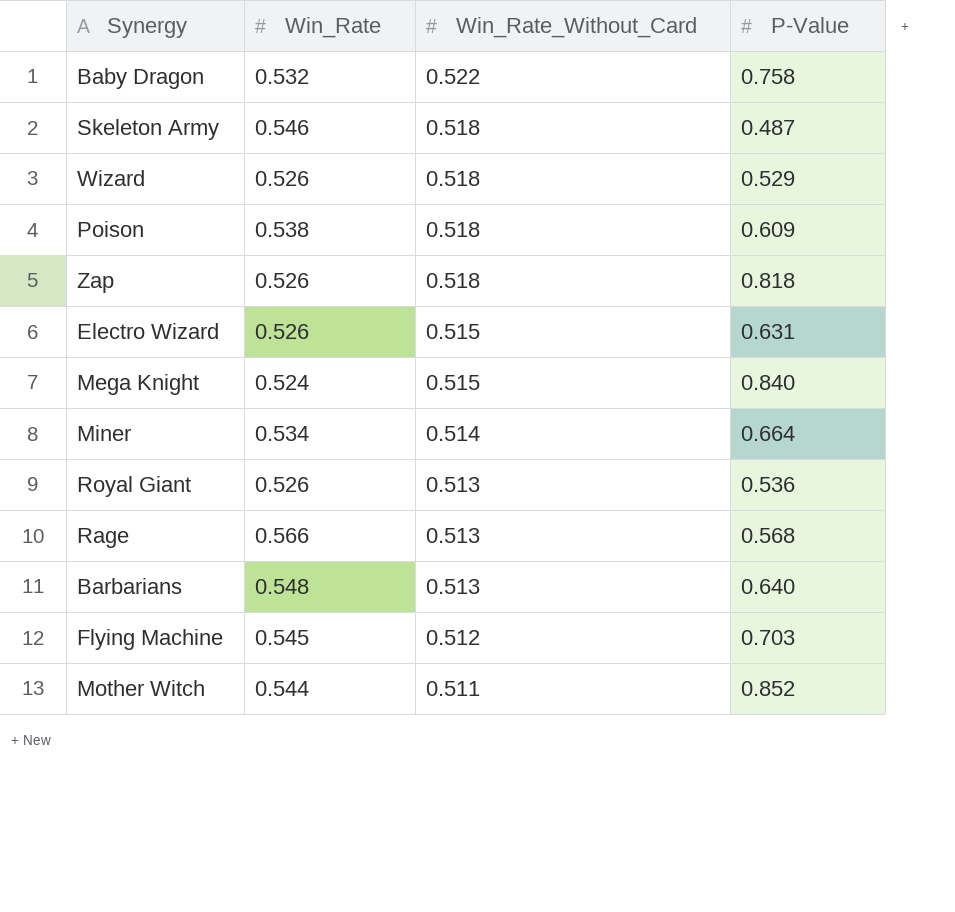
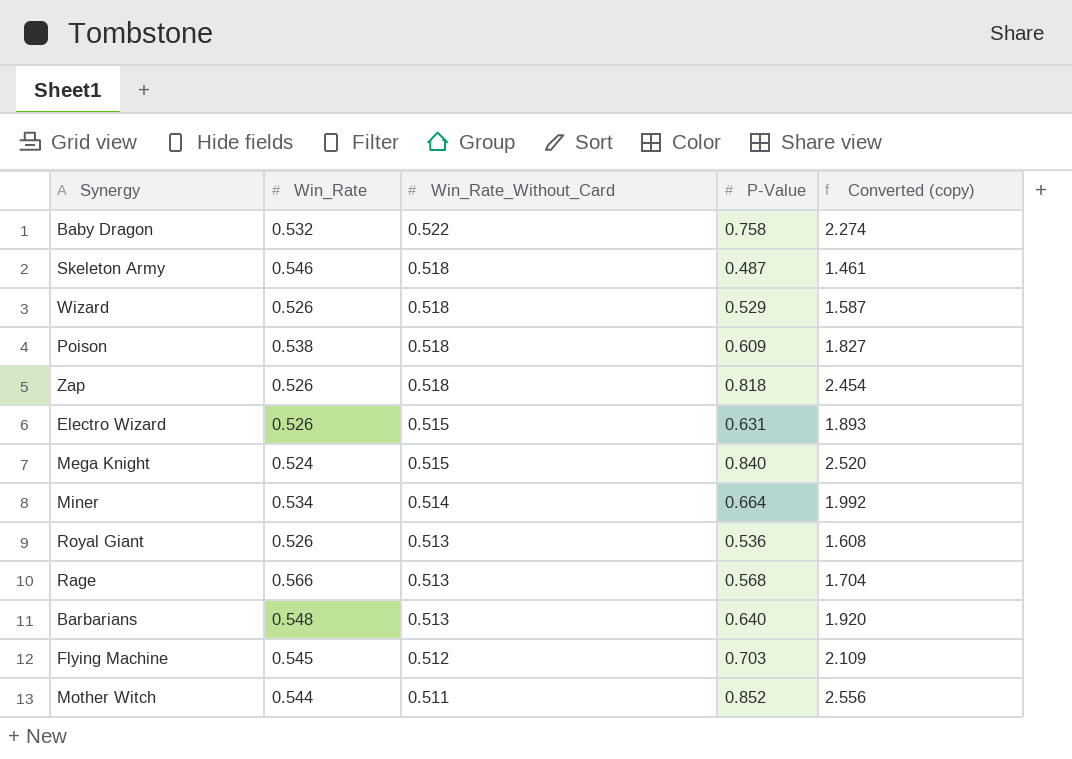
column Converted (copy) | formula: none -> [P-Value] * 3

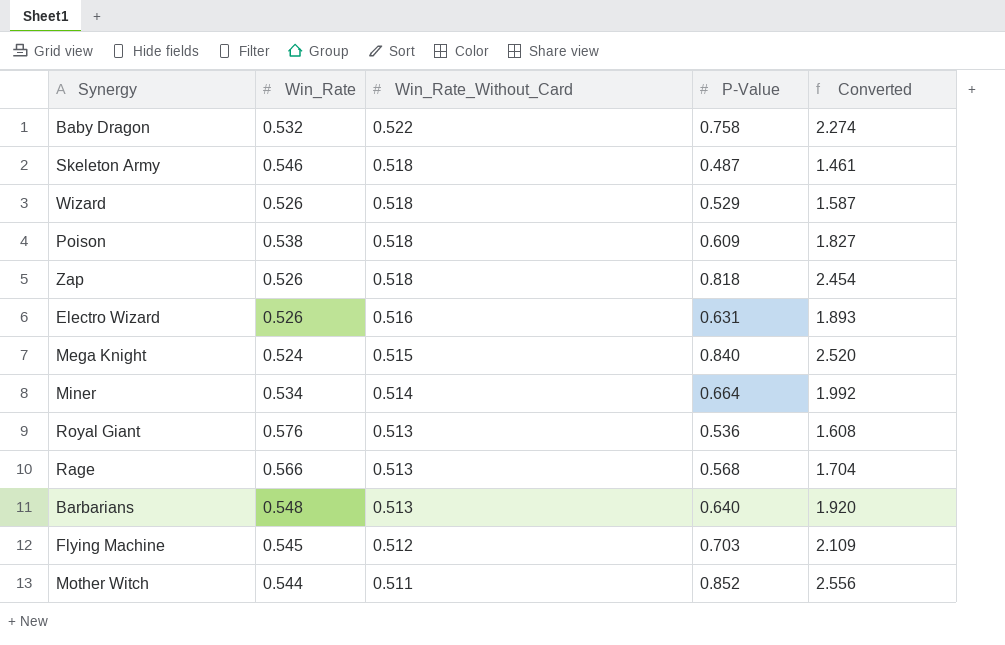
column name: Converted (copy) -> Converted
Electro Wizard | Win_Rate_Without_Card: 0.515 -> 0.516
Royal Giant | Win_Rate: 0.526 -> 0.576

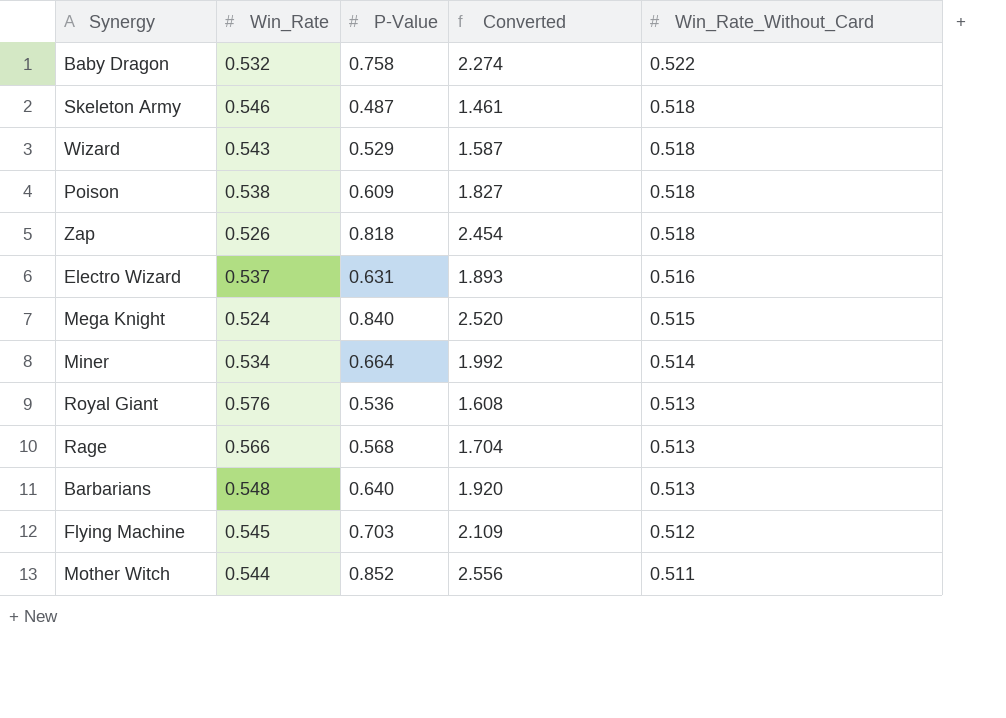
column Win_Rate_Without_Card | position: 3 -> 5
Wizard | Win_Rate: 0.526 -> 0.543
Electro Wizard | Win_Rate: 0.526 -> 0.537

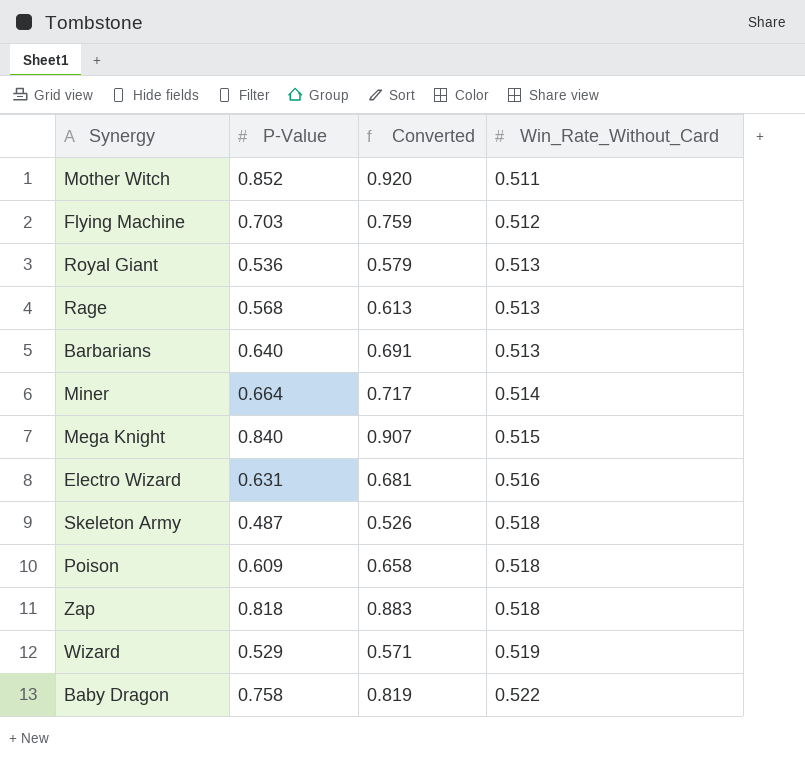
row order: Win_Rate_Without_Card descending -> Win_Rate_Without_Card ascending
column Win_Rate | position: 2 -> none
column Converted | formula: [P-Value] * 3 -> [P-Value] * 1.08
Wizard | Win_Rate_Without_Card: 0.518 -> 0.519

